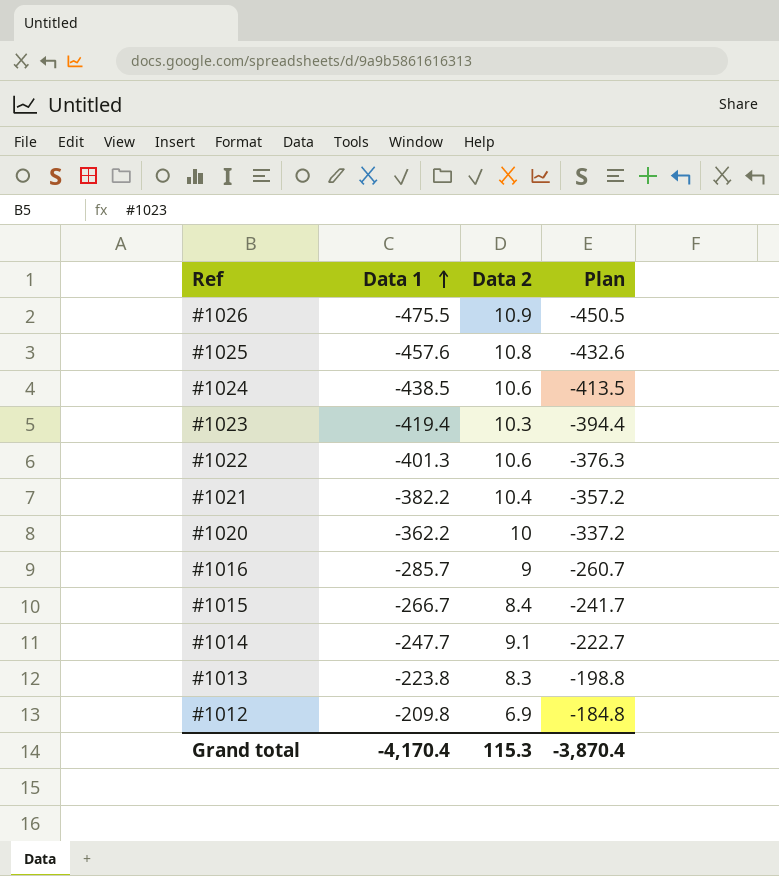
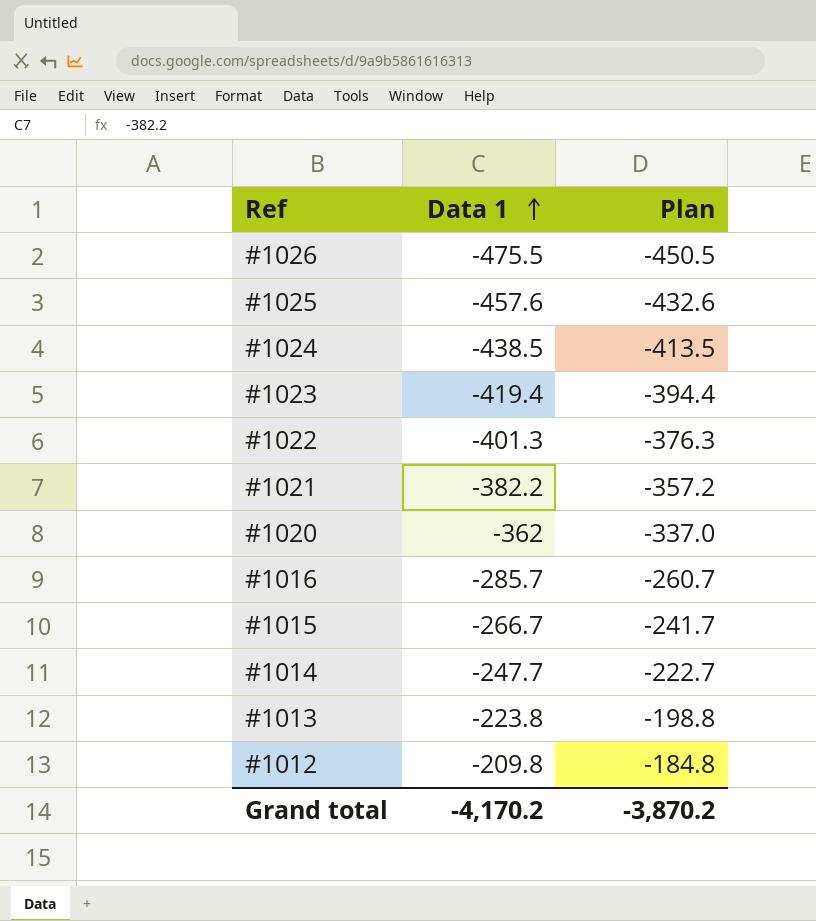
column Data 2 | position: 3 -> none
#1020 | Data 1: -362.2 -> -362
#1020 | Plan: -337.2 -> -337.0
Grand total | Data 1: -4,170.4 -> -4,170.2
Grand total | Plan: -3,870.4 -> -3,870.2

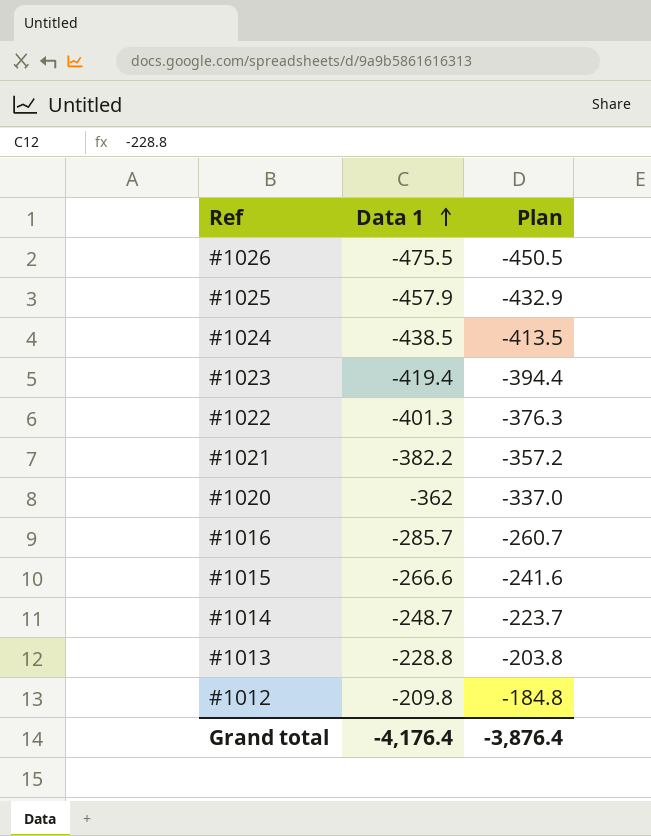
#1025 | Data 1: -457.6 -> -457.9
#1025 | Plan: -432.6 -> -432.9
#1015 | Data 1: -266.7 -> -266.6
#1015 | Plan: -241.7 -> -241.6
#1014 | Data 1: -247.7 -> -248.7
#1014 | Plan: -222.7 -> -223.7
#1013 | Data 1: -223.8 -> -228.8
#1013 | Plan: -198.8 -> -203.8
Grand total | Data 1: -4,170.2 -> -4,176.4
Grand total | Plan: -3,870.2 -> -3,876.4

